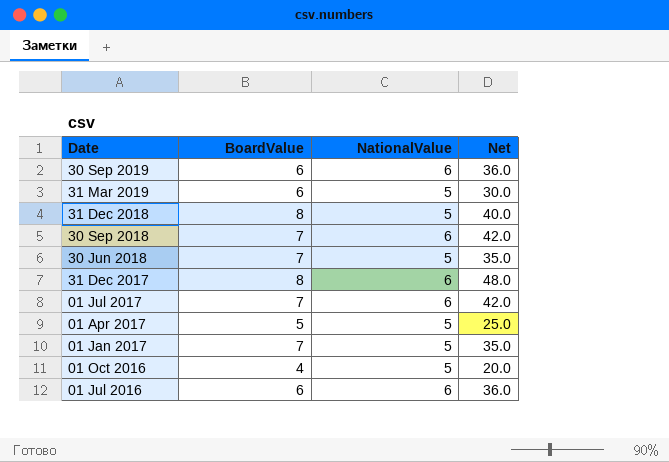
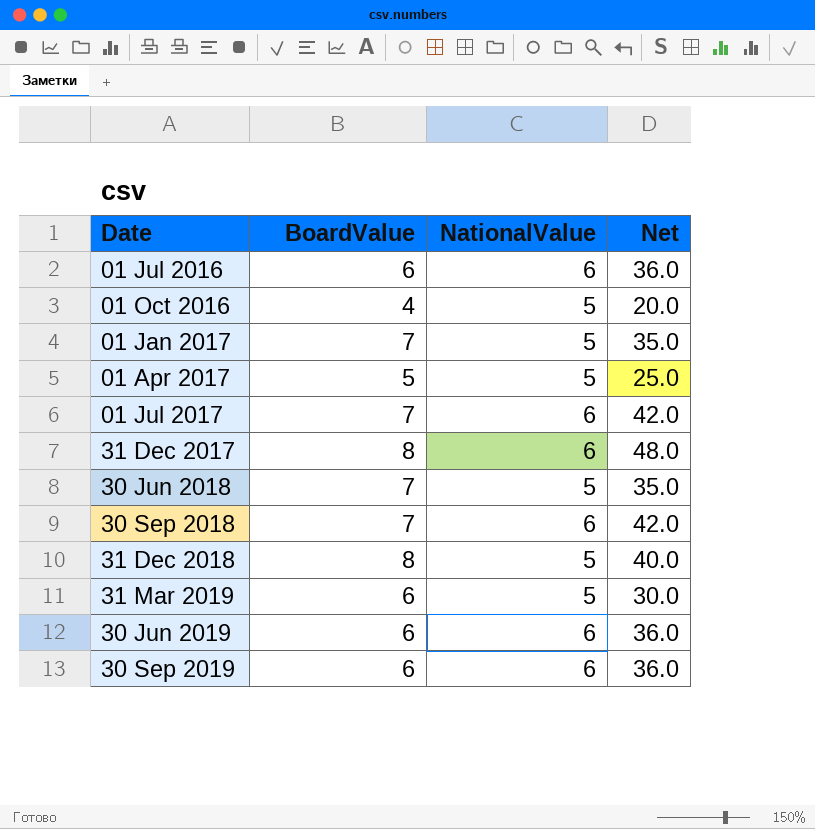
row order: Date descending -> Date ascending
row 30 Jun 2019: none -> 6 | 6 | 36.0

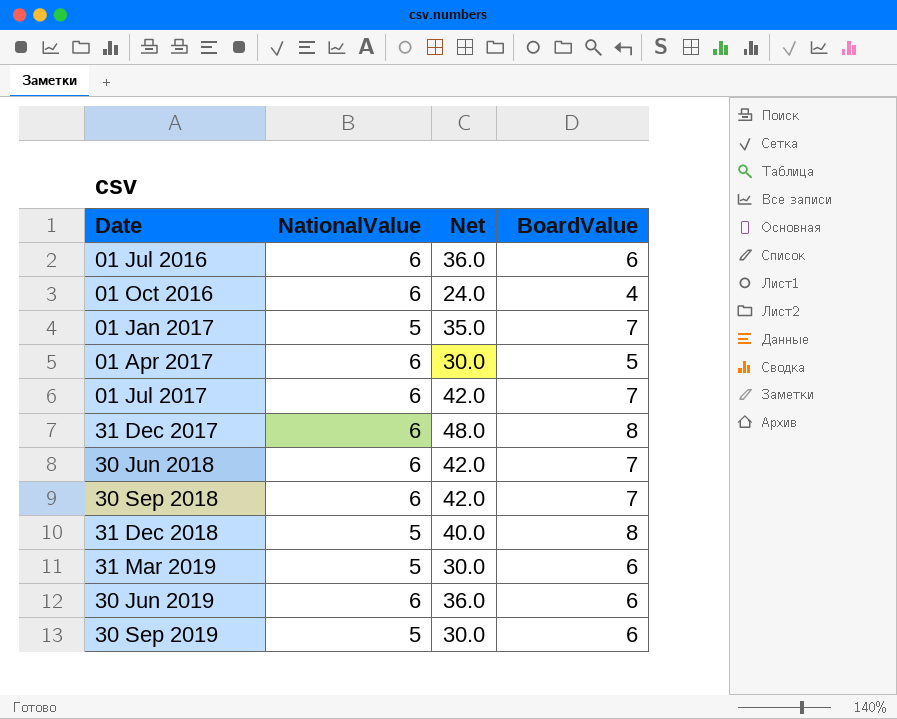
column BoardValue | position: 2 -> 4
01 Oct 2016 | NationalValue: 5 -> 6
01 Oct 2016 | Net: 20.0 -> 24.0
01 Apr 2017 | NationalValue: 5 -> 6
01 Apr 2017 | Net: 25.0 -> 30.0
30 Jun 2018 | NationalValue: 5 -> 6
30 Jun 2018 | Net: 35.0 -> 42.0
30 Sep 2019 | NationalValue: 6 -> 5
30 Sep 2019 | Net: 36.0 -> 30.0

